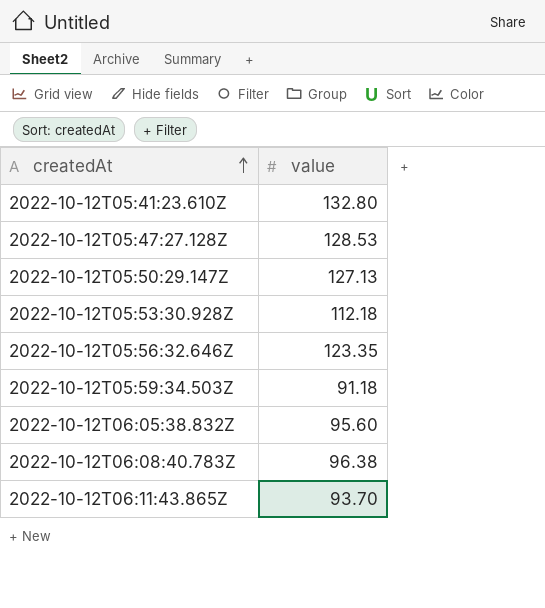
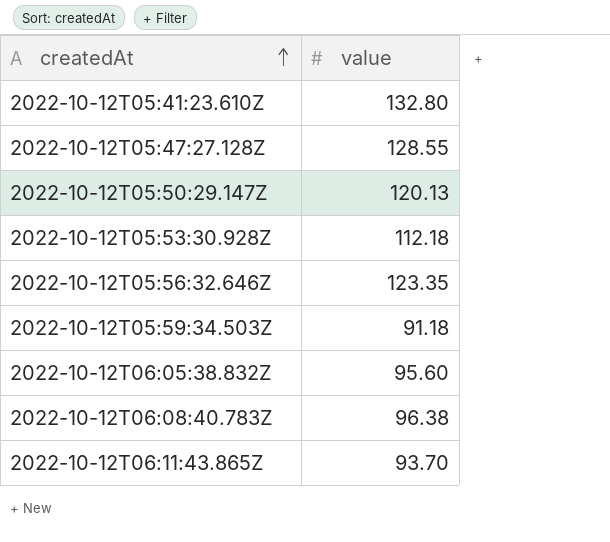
2022-10-12T05:47:27.128Z | value: 128.53 -> 128.55
2022-10-12T05:50:29.147Z | value: 127.13 -> 120.13

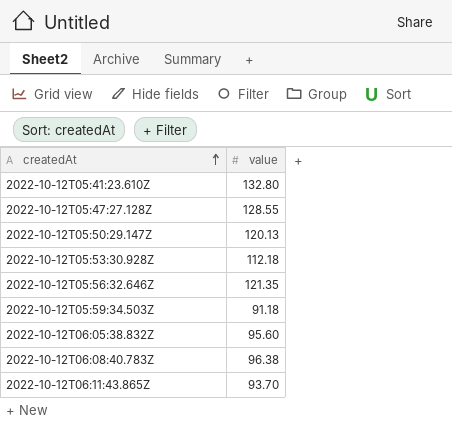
2022-10-12T05:56:32.646Z | value: 123.35 -> 121.35

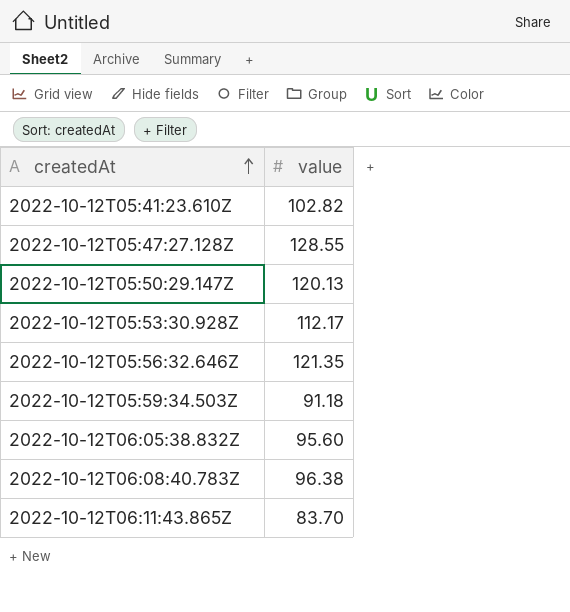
2022-10-12T05:41:23.610Z | value: 132.80 -> 102.82
2022-10-12T05:53:30.928Z | value: 112.18 -> 112.17
2022-10-12T06:11:43.865Z | value: 93.70 -> 83.70

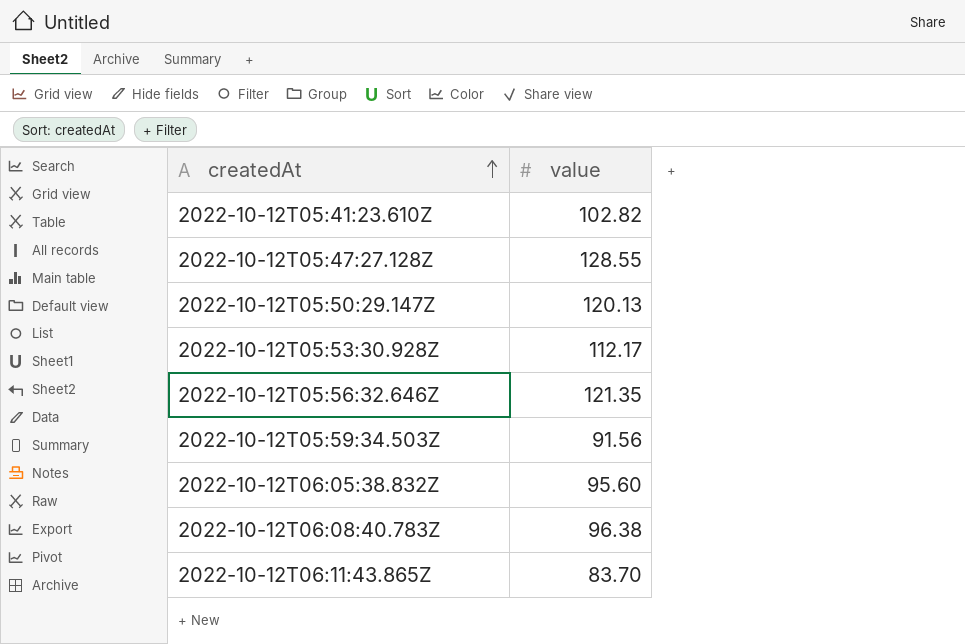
2022-10-12T05:59:34.503Z | value: 91.18 -> 91.56

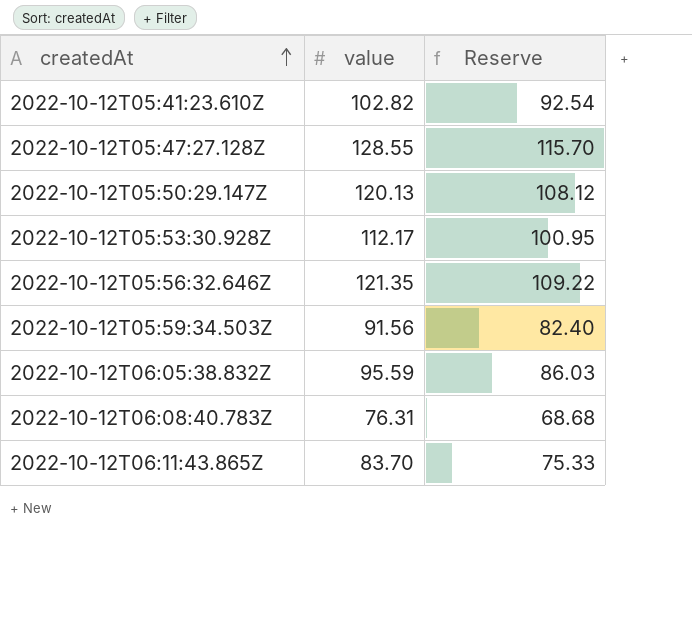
column Reserve | formula: none -> [value] * 0.9
2022-10-12T06:05:38.832Z | value: 95.60 -> 95.59
2022-10-12T06:08:40.783Z | value: 96.38 -> 76.31

